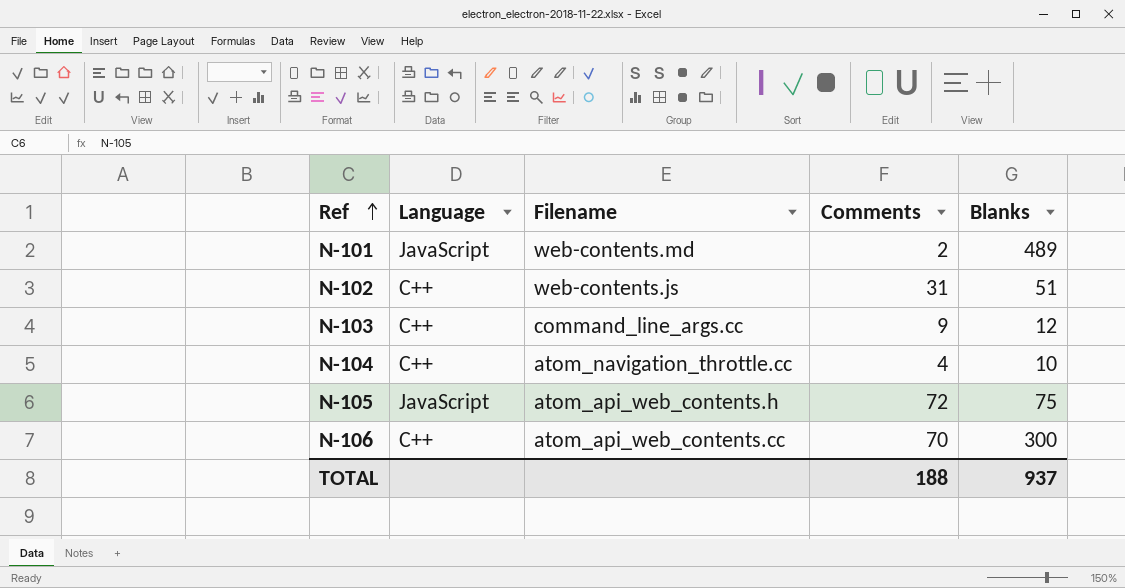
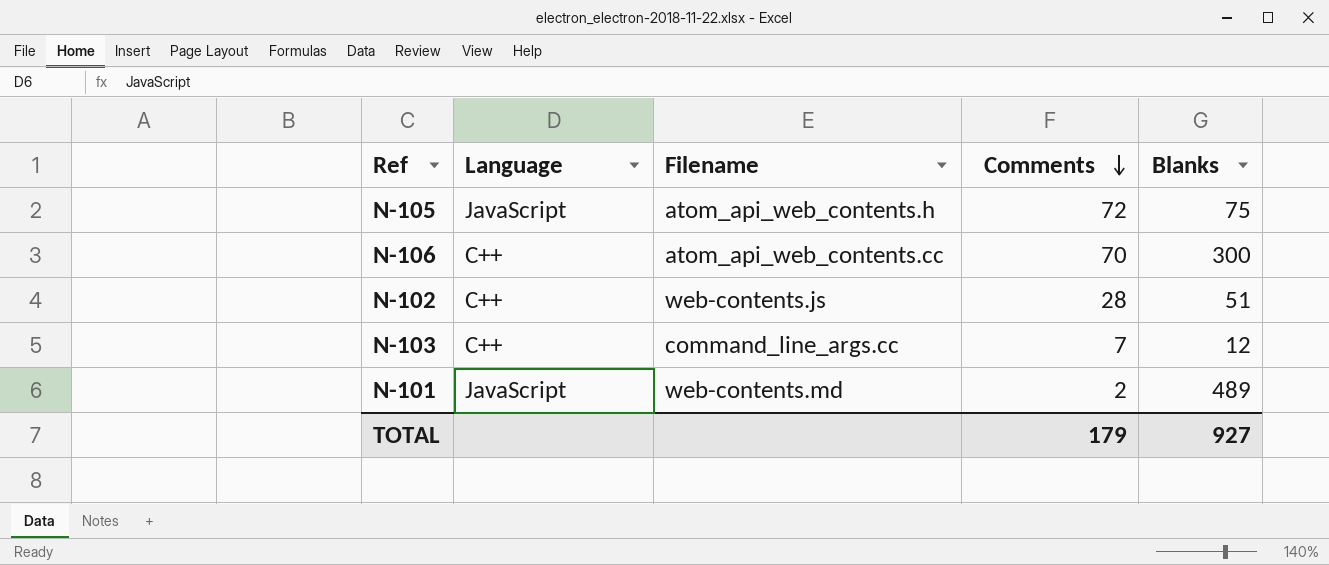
row order: Ref ascending -> Comments descending
row N-104: C++ | atom_navigation_throttle.cc | 4 | 10 -> none
N-102 | Comments: 31 -> 28
N-103 | Comments: 9 -> 7
TOTAL | Comments: 188 -> 179
TOTAL | Blanks: 937 -> 927

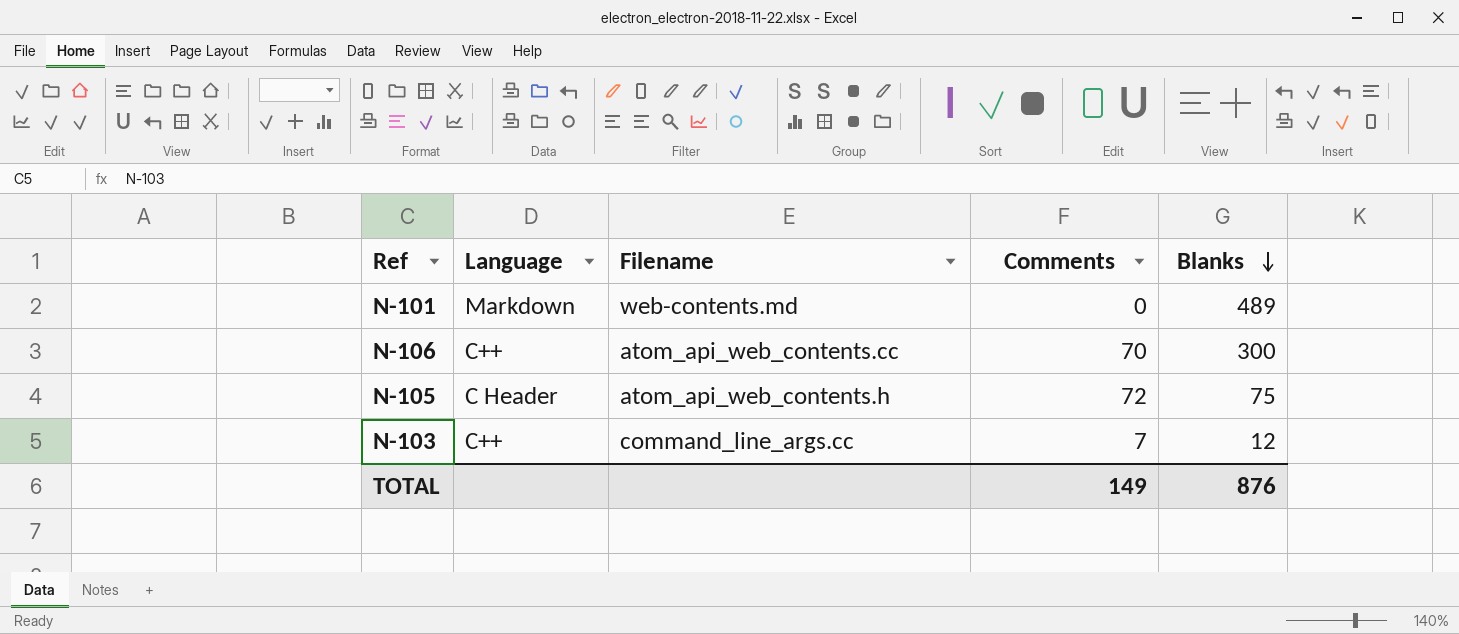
row order: Comments descending -> Blanks descending
row N-102: C++ | web-contents.js | 28 | 51 -> none
N-101 | Language: JavaScript -> Markdown
N-101 | Comments: 2 -> 0
N-105 | Language: JavaScript -> C Header
TOTAL | Comments: 179 -> 149
TOTAL | Blanks: 927 -> 876

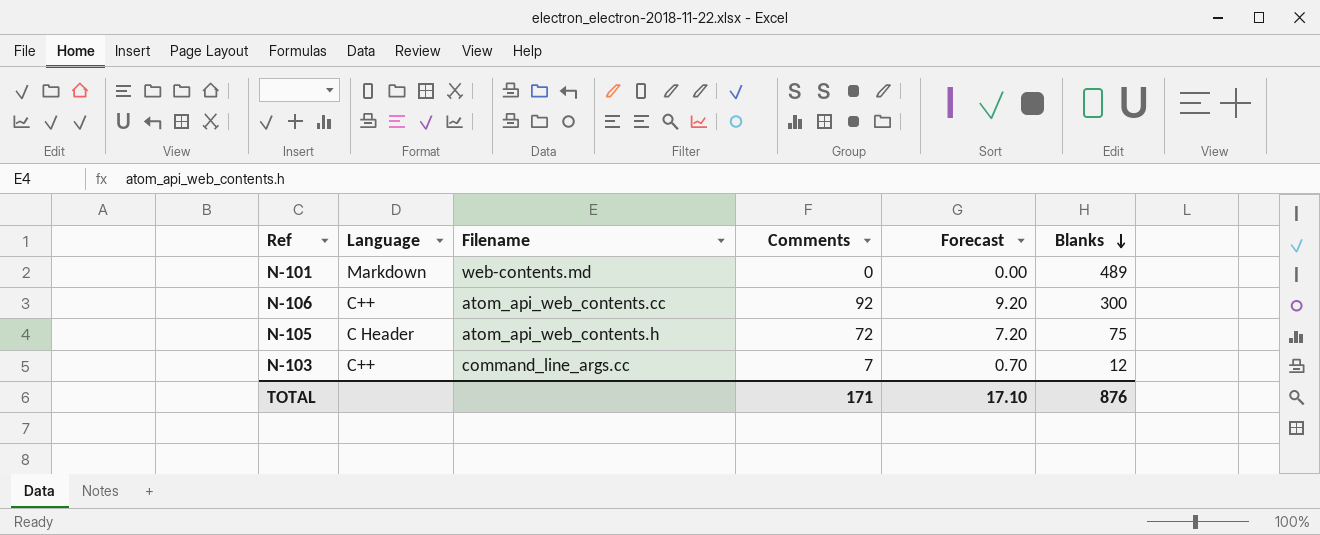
column Forecast | formula: none -> [Comments] * 0.1
N-106 | Comments: 70 -> 92
TOTAL | Comments: 149 -> 171

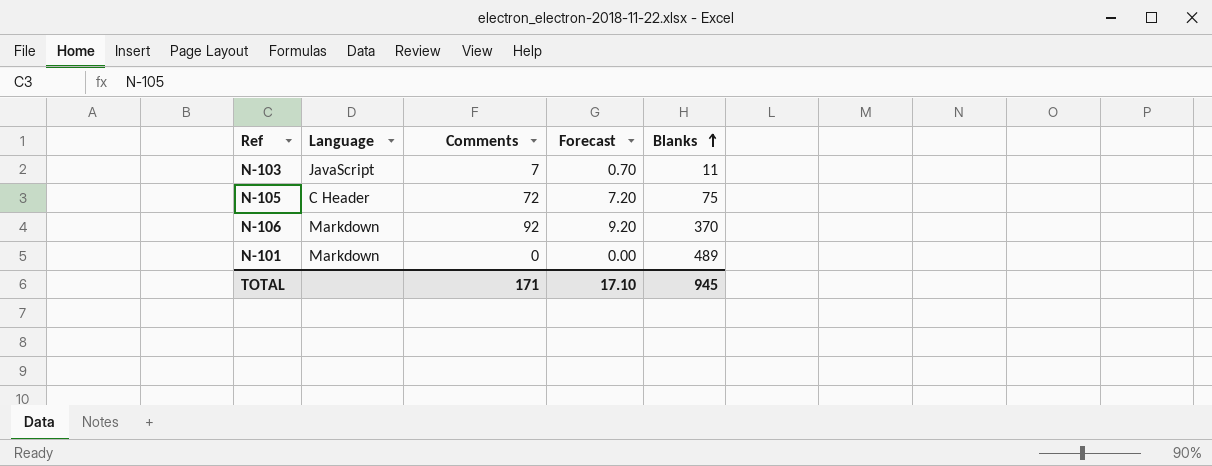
row order: Blanks descending -> Blanks ascending
column Filename | position: 3 -> none
N-103 | Language: C++ -> JavaScript
N-103 | Blanks: 12 -> 11
N-106 | Language: C++ -> Markdown
N-106 | Blanks: 300 -> 370
TOTAL | Blanks: 876 -> 945

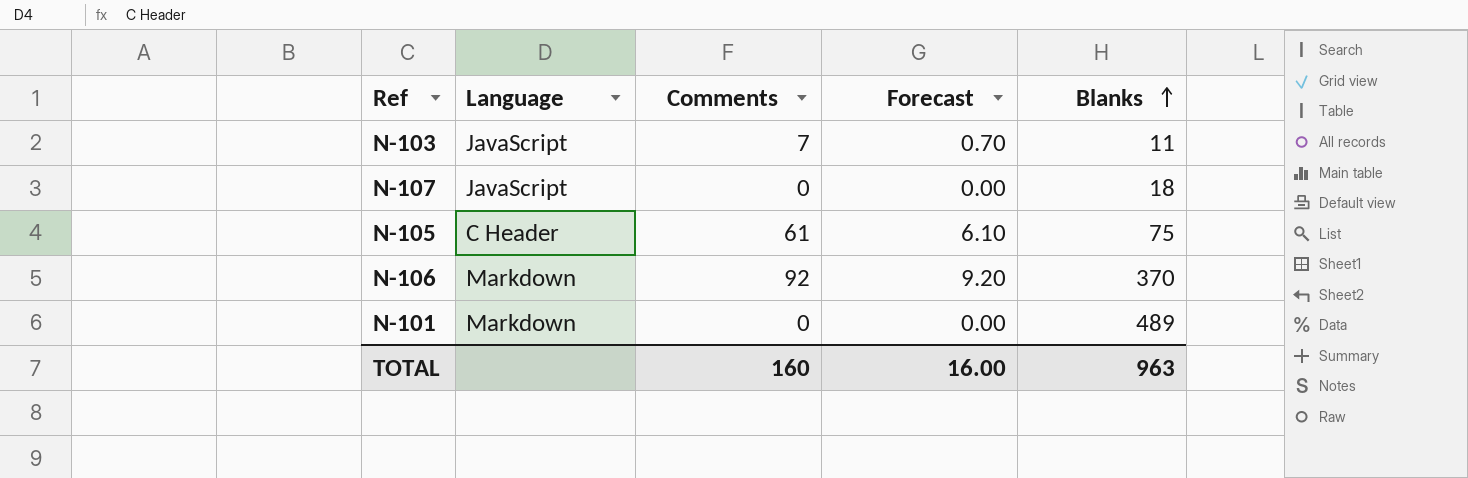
row N-107: none -> JavaScript | 0 | 0.00 | 18
N-105 | Comments: 72 -> 61
N-105 | Forecast: 7.20 -> 6.10
TOTAL | Comments: 171 -> 160
TOTAL | Forecast: 17.10 -> 16.00
TOTAL | Blanks: 945 -> 963

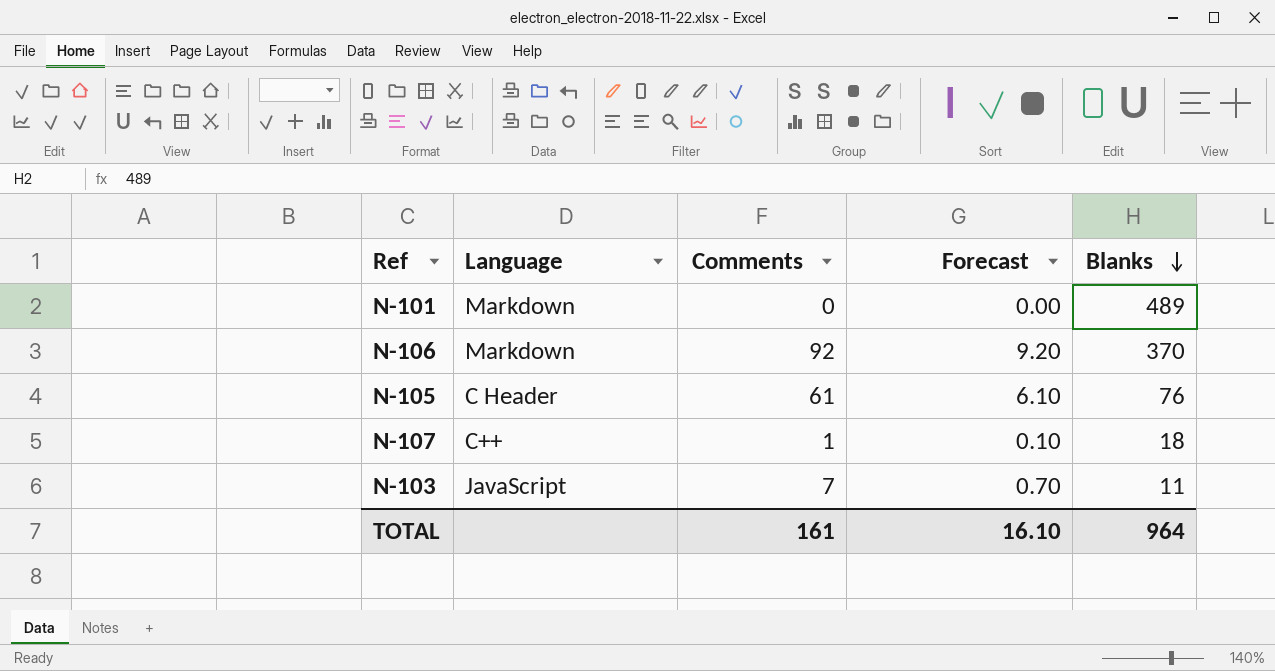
row order: Blanks ascending -> Blanks descending
N-105 | Blanks: 75 -> 76
N-107 | Language: JavaScript -> C++
N-107 | Comments: 0 -> 1
N-107 | Forecast: 0.00 -> 0.10
TOTAL | Comments: 160 -> 161
TOTAL | Forecast: 16.00 -> 16.10
TOTAL | Blanks: 963 -> 964

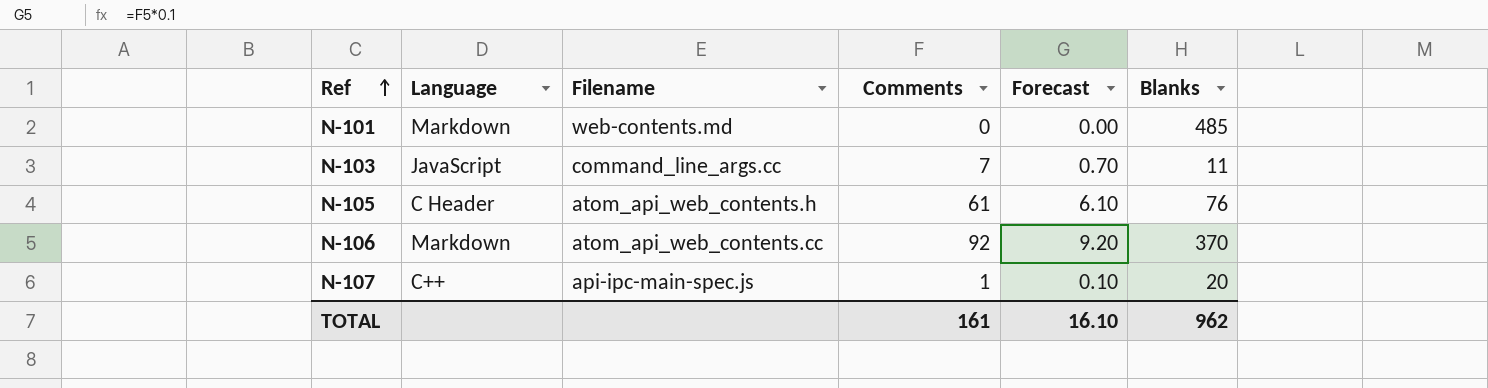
row order: Blanks descending -> Ref ascending
column Filename | position: none -> 3
N-101 | Blanks: 489 -> 485
N-107 | Blanks: 18 -> 20
TOTAL | Blanks: 964 -> 962

